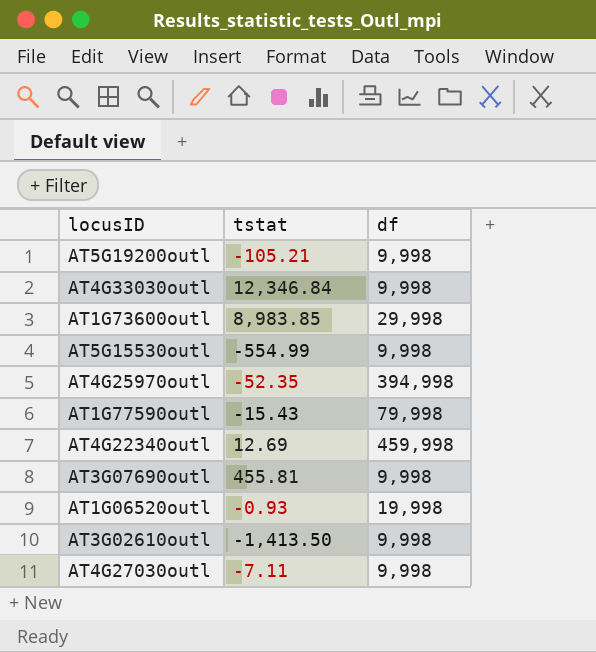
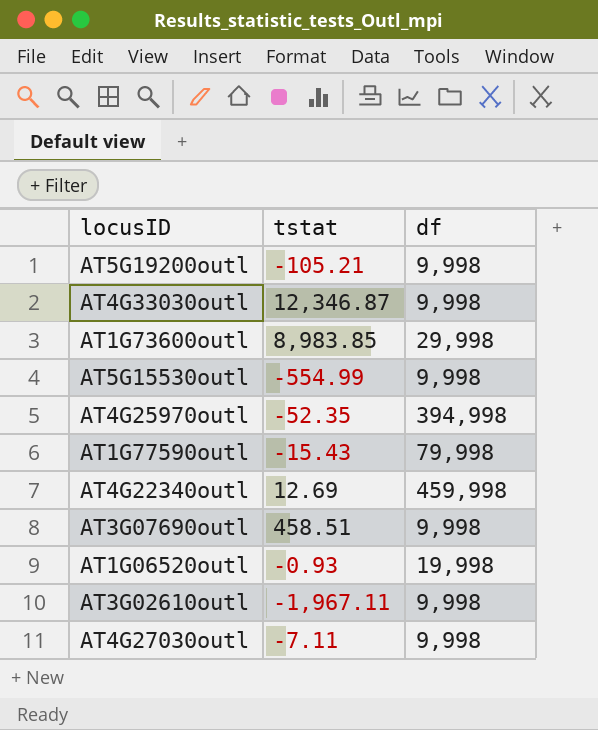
AT4G33030outl | tstat: 12,346.84 -> 12,346.87
AT3G07690outl | tstat: 455.81 -> 458.51
AT3G02610outl | tstat: -1,413.50 -> -1,967.11

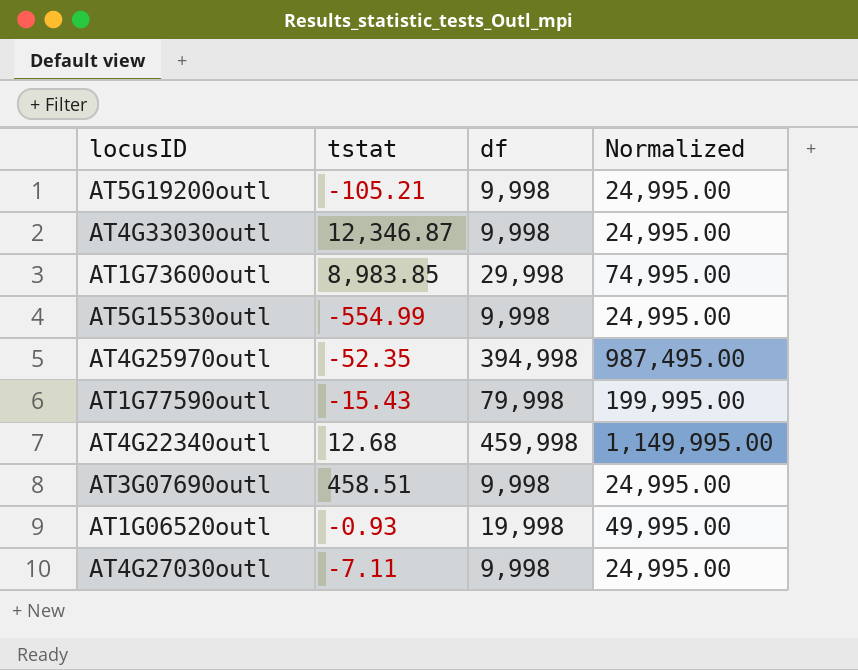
column Normalized | formula: none -> [df] * 2.5
row AT3G02610outl: -1,967.11 | 9,998 -> none
AT4G22340outl | tstat: 12.69 -> 12.68

